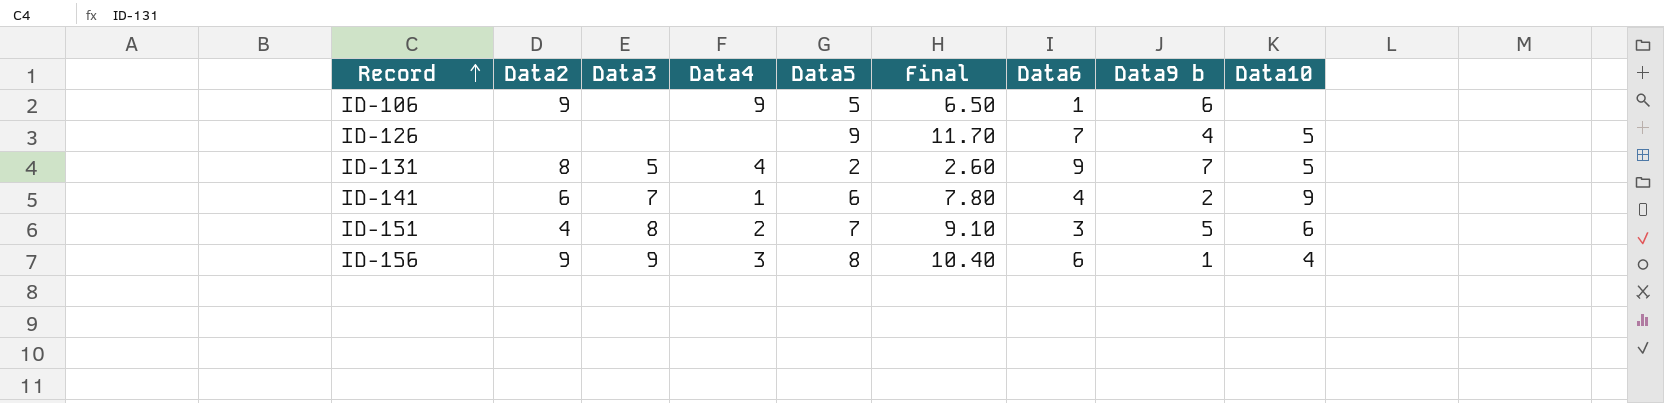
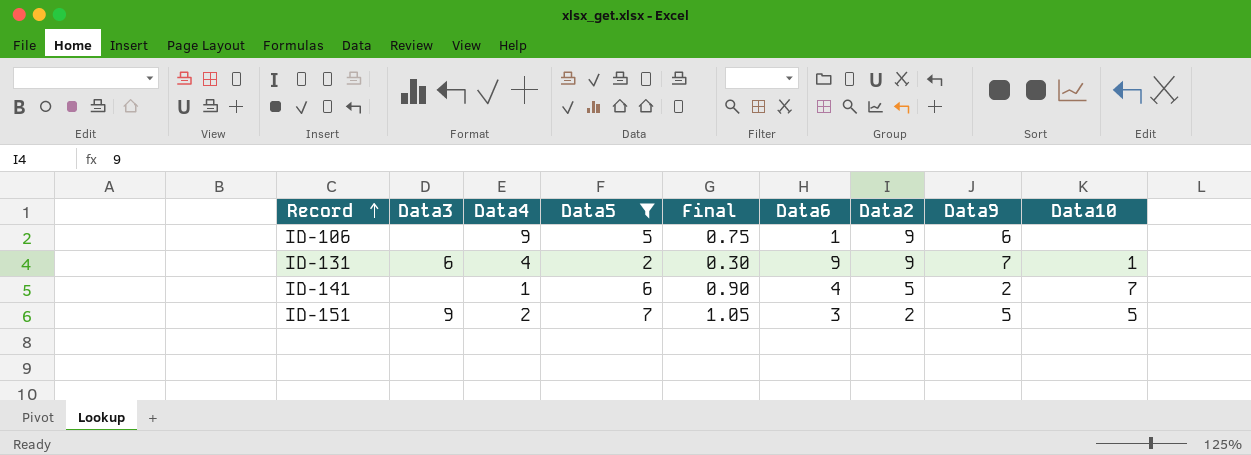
filter: none -> Data5 <= 7
column Final | formula: [Data5] * 1.3 -> [Data5] * 0.15
column Data2 | position: 2 -> 7
column name: Data9 b -> Data9
ID-131 | Data3: 5 -> 6
ID-131 | Data2: 8 -> 9
ID-131 | Data10: 5 -> 1
ID-141 | Data3: 7 -> none
ID-141 | Data2: 6 -> 5
ID-141 | Data10: 9 -> 7
ID-151 | Data3: 8 -> 9
ID-151 | Data2: 4 -> 2
ID-151 | Data10: 6 -> 5

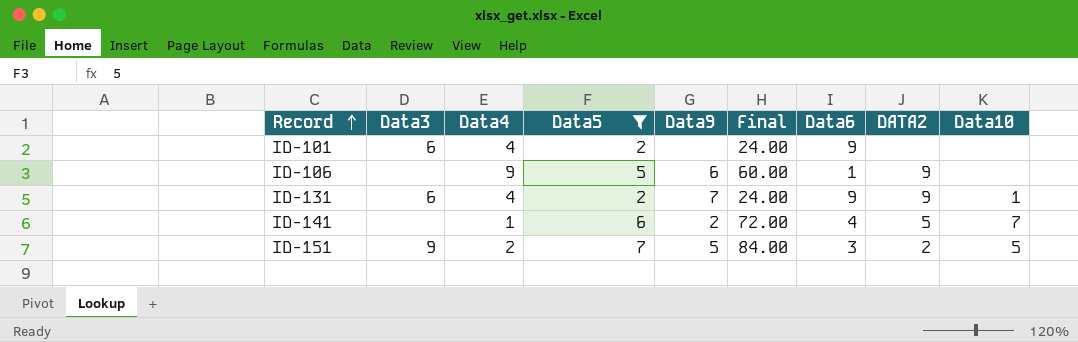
column Data9 | position: 8 -> 5
column Final | formula: [Data5] * 0.15 -> [Data5] * 12
column name: Data2 -> DATA2
row ID-101: none -> 6 | 4 | 2 | none | 24.00 | 9 | none | none

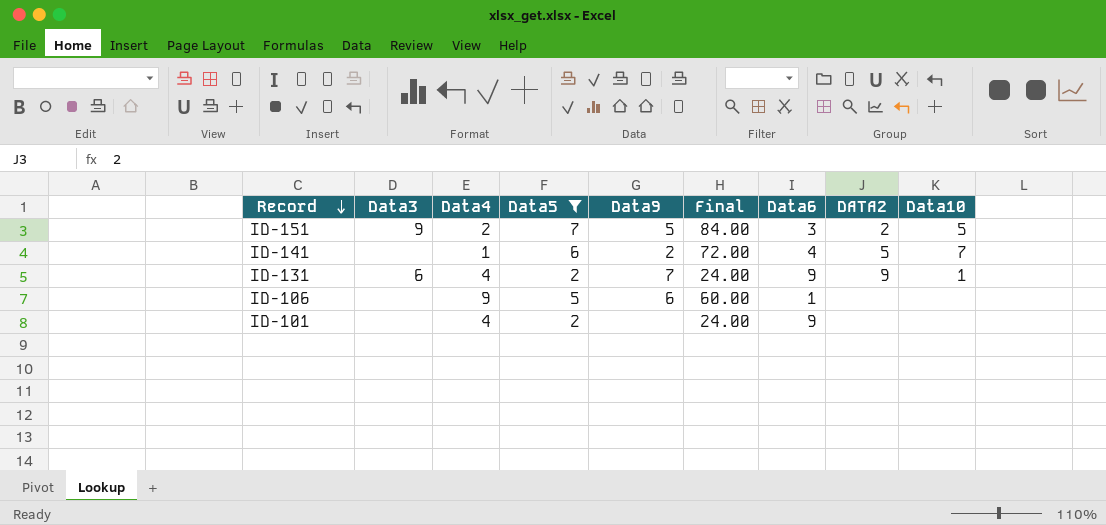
row order: Record ascending -> Record descending
ID-106 | DATA2: 9 -> none
ID-101 | Data3: 6 -> none

